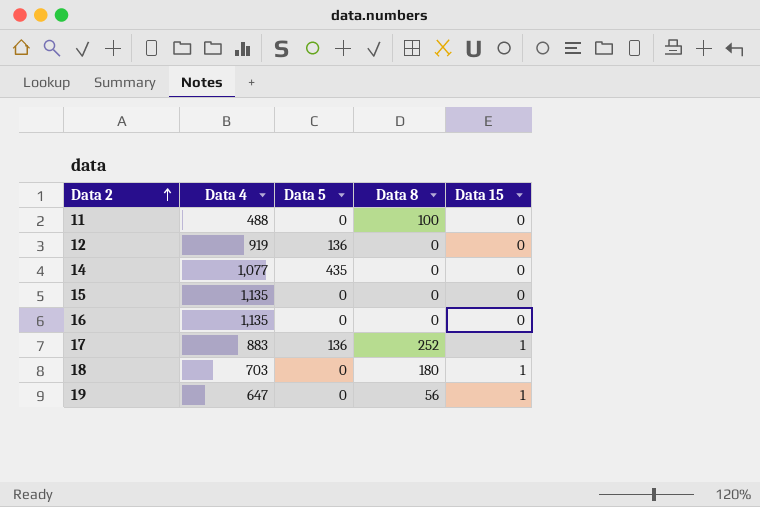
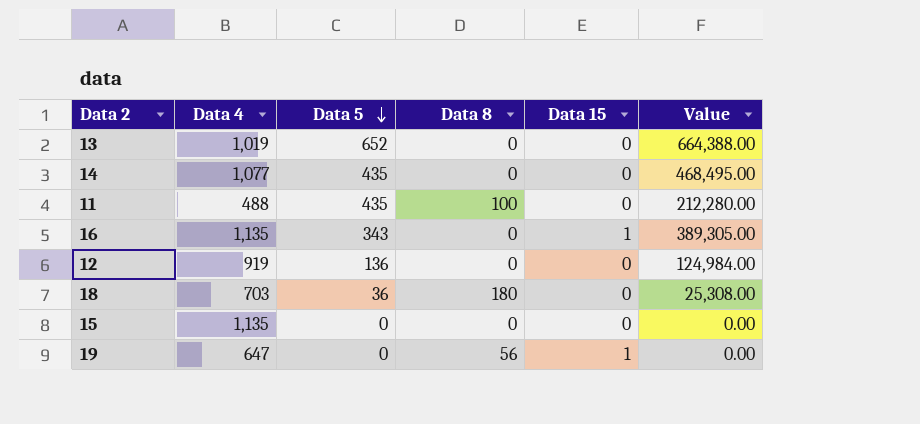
row order: Data 2 ascending -> Data 5 descending
column Value | formula: none -> [Data 4] * [Data 5]
row 17: 883 | 136 | 252 | 1 -> none
row 13: none -> 1,019 | 652 | 0 | 0 | 664,388.00
11 | Data 5: 0 -> 435
16 | Data 5: 0 -> 343
16 | Data 15: 0 -> 1
18 | Data 5: 0 -> 36
18 | Data 15: 1 -> 0

